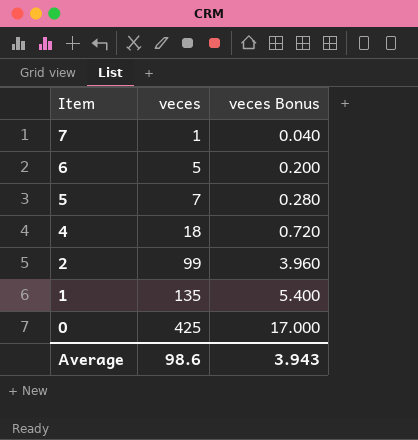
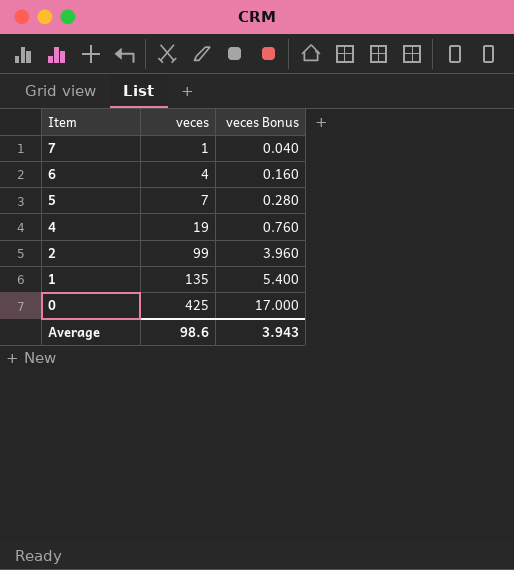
6 | veces: 5 -> 4
6 | veces Bonus: 0.200 -> 0.160
4 | veces: 18 -> 19
4 | veces Bonus: 0.720 -> 0.760

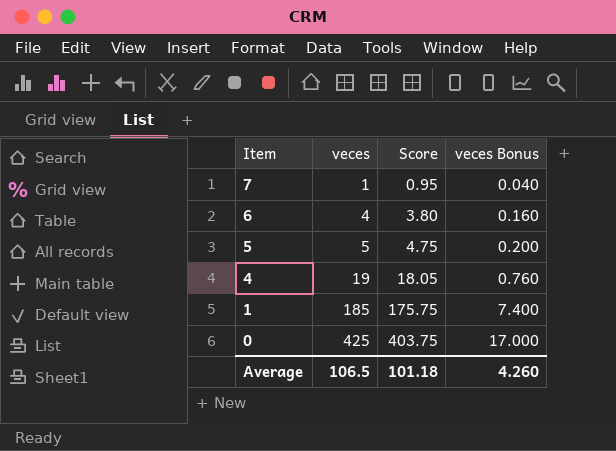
column Score | formula: none -> [veces] * 0.95
row 2: 99 | 3.960 -> none
5 | veces: 7 -> 5
5 | veces Bonus: 0.280 -> 0.200
1 | veces: 135 -> 185
1 | veces Bonus: 5.400 -> 7.400
Average | veces: 98.6 -> 106.5
Average | veces Bonus: 3.943 -> 4.260

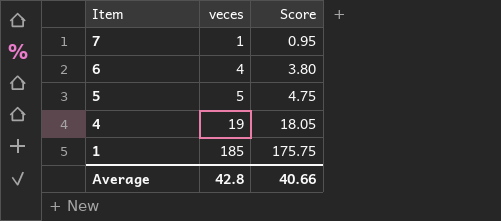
column veces Bonus | formula: [veces] * 0.04 -> none
row 0: 425 | 403.75 | 17.000 -> none
Average | veces: 106.5 -> 42.8
Average | Score: 101.18 -> 40.66

